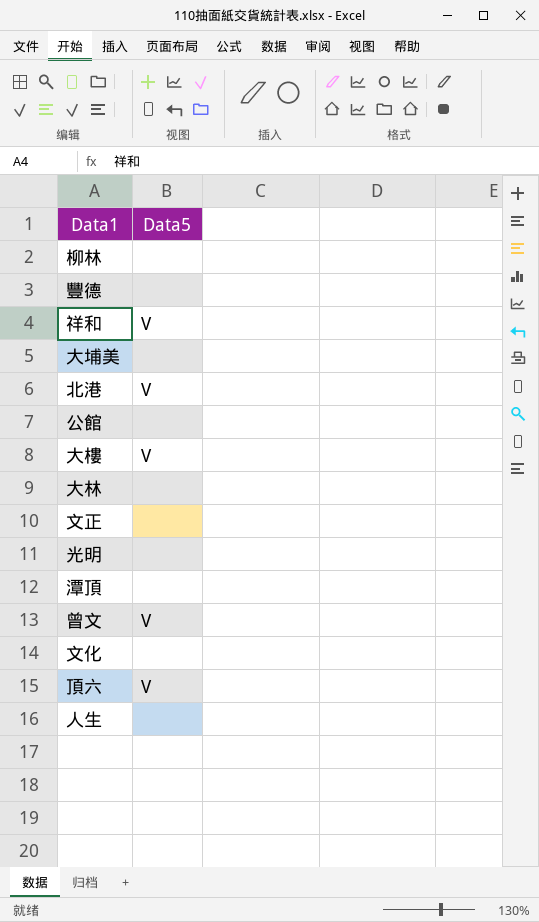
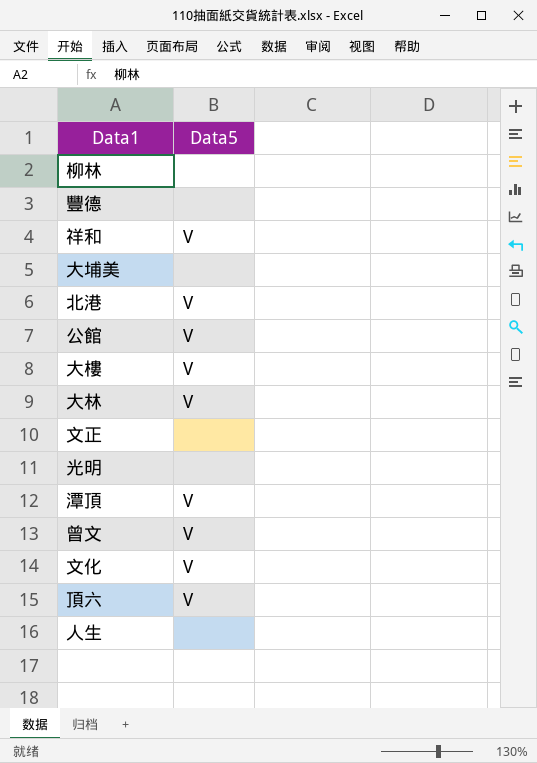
公館 | Data5: none -> V
大林 | Data5: none -> V
潭頂 | Data5: none -> V
文化 | Data5: none -> V

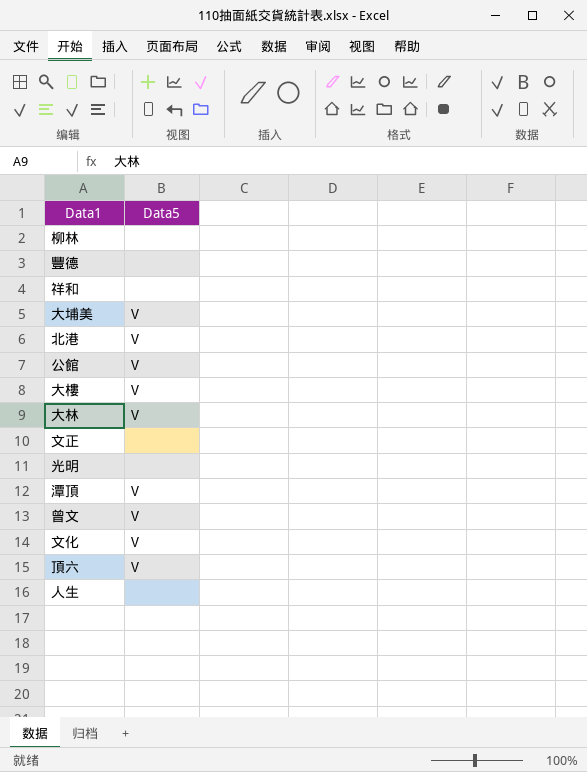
祥和 | Data5: V -> none
大埔美 | Data5: none -> V

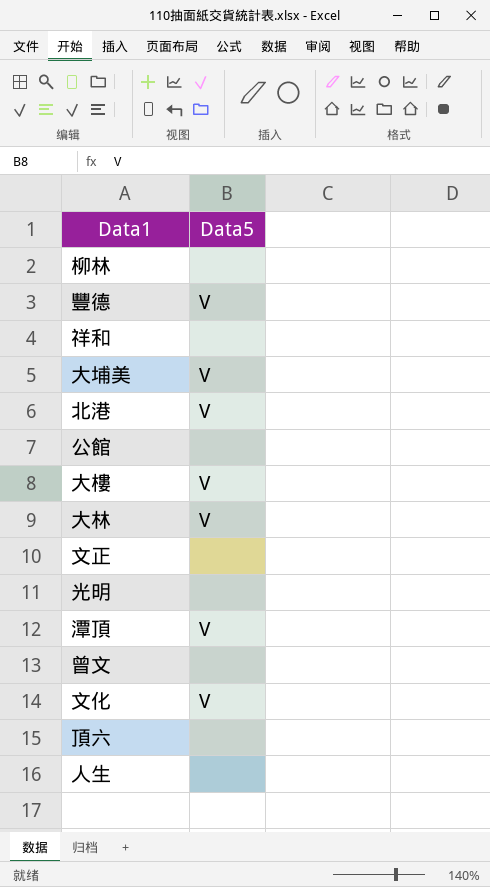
豐德 | Data5: none -> V
公館 | Data5: V -> none
曾文 | Data5: V -> none
頂六 | Data5: V -> none

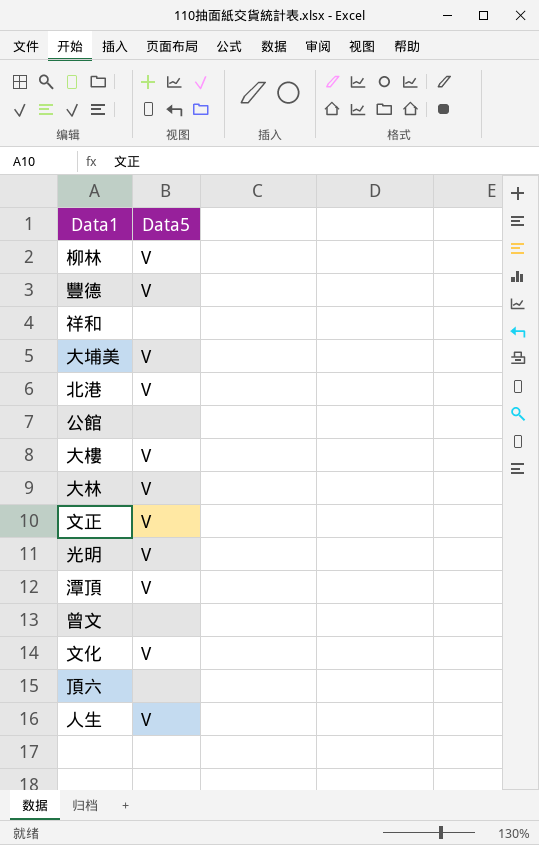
柳林 | Data5: none -> V
文正 | Data5: none -> V
光明 | Data5: none -> V
人生 | Data5: none -> V

